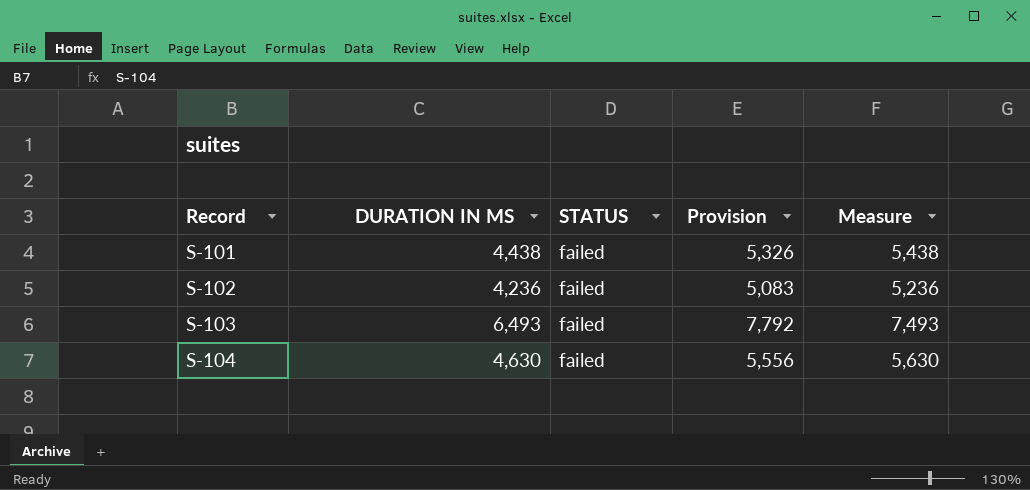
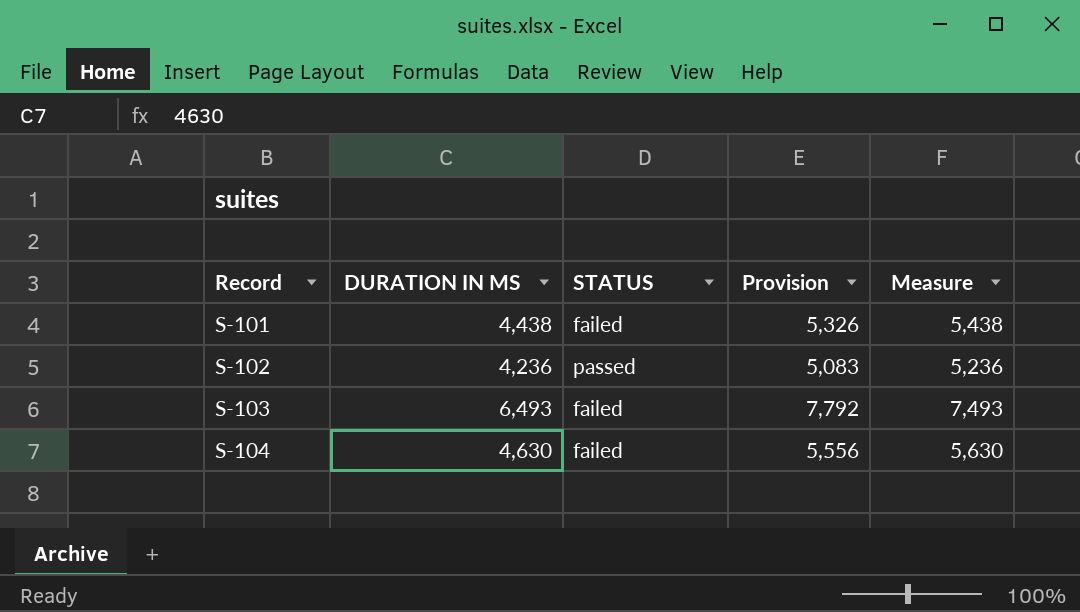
S-102 | STATUS: failed -> passed

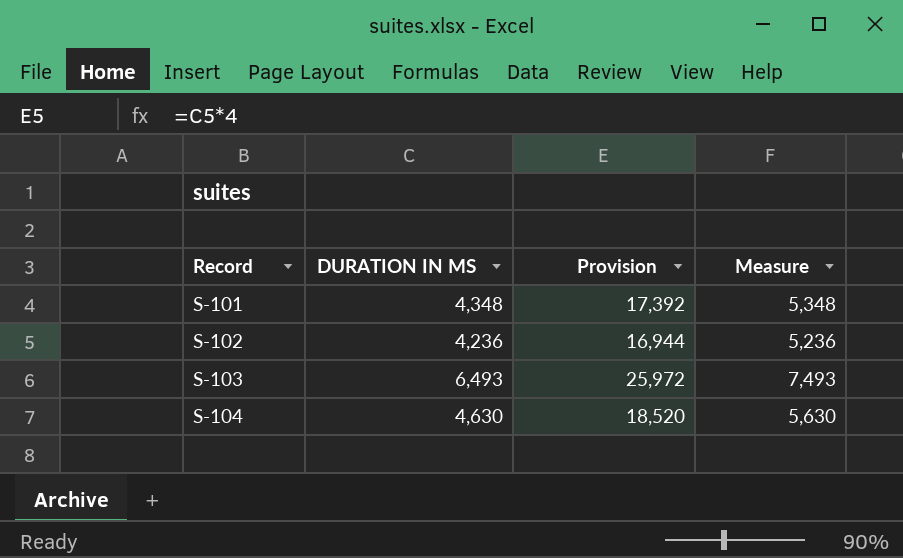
column STATUS | position: 3 -> none
column Provision | formula: [DURATION IN MS] * 1.2 -> [DURATION IN MS] * 4
S-101 | DURATION IN MS: 4,438 -> 4,348
S-101 | Measure: 5,438 -> 5,348

